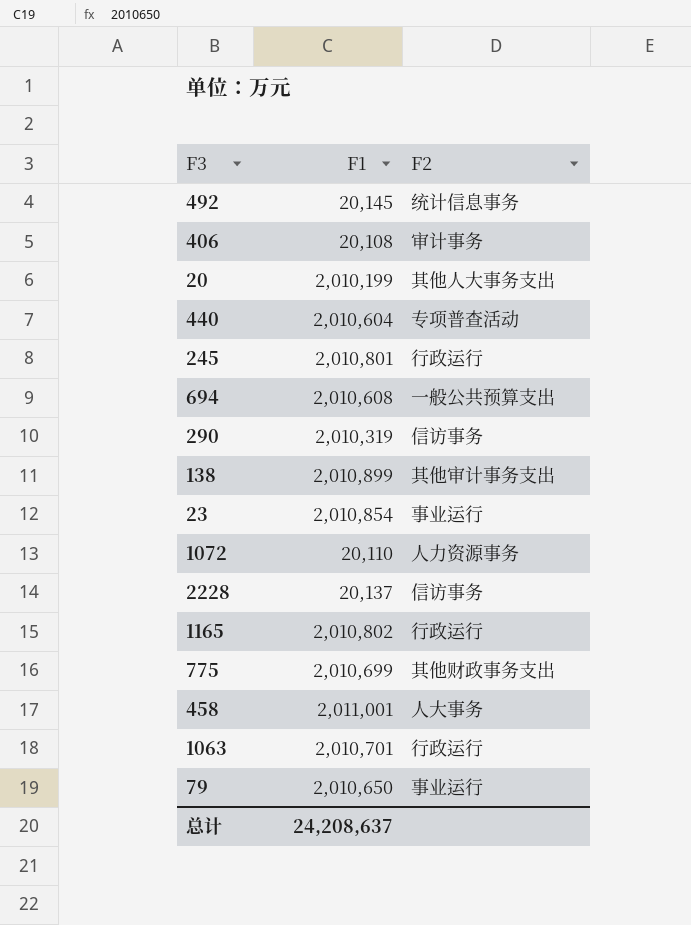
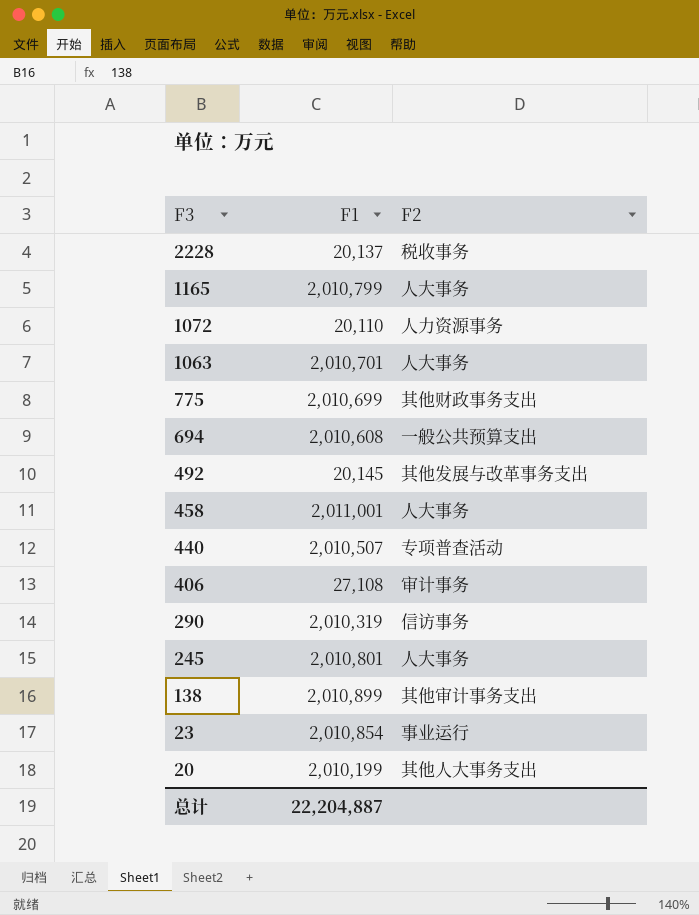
row order: none -> F3 descending
row 79: 2,010,650 | 事业运行 -> none
2228 | F2: 信访事务 -> 税收事务
1165 | F1: 2,010,802 -> 2,010,799
1165 | F2: 行政运行 -> 人大事务
1063 | F2: 行政运行 -> 人大事务
492 | F2: 统计信息事务 -> 其他发展与改革事务支出
440 | F1: 2,010,604 -> 2,010,507
406 | F1: 20,108 -> 27,108
245 | F2: 行政运行 -> 人大事务
总计 | F1: 24,208,637 -> 22,204,887

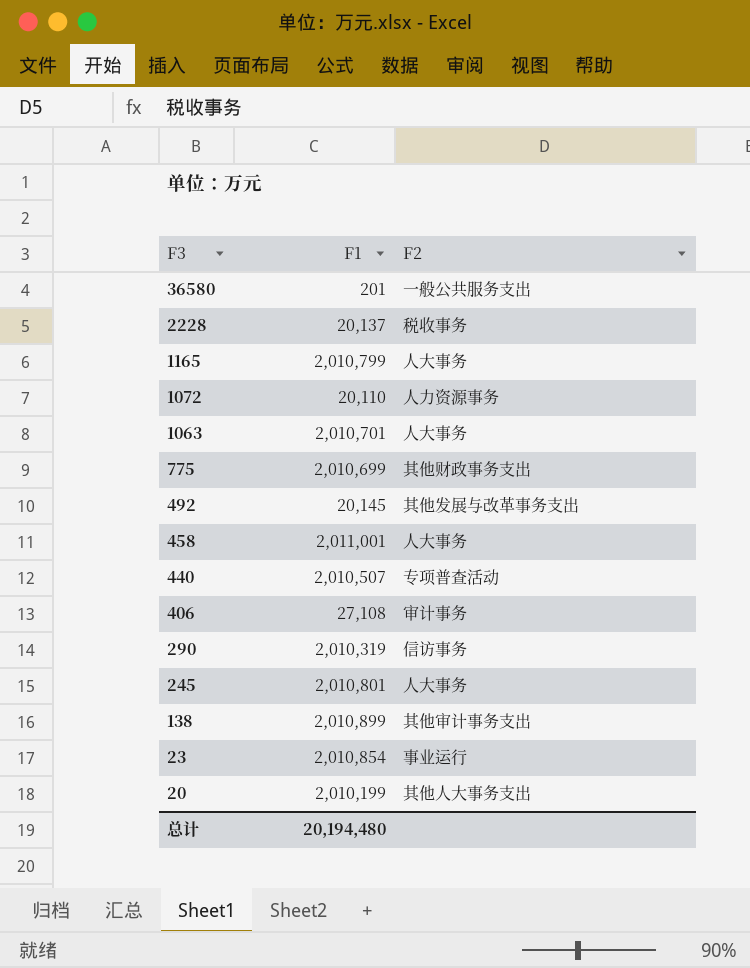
row 694: 2,010,608 | 一般公共预算支出 -> none
row 36580: none -> 201 | 一般公共服务支出
总计 | F1: 22,204,887 -> 20,194,480

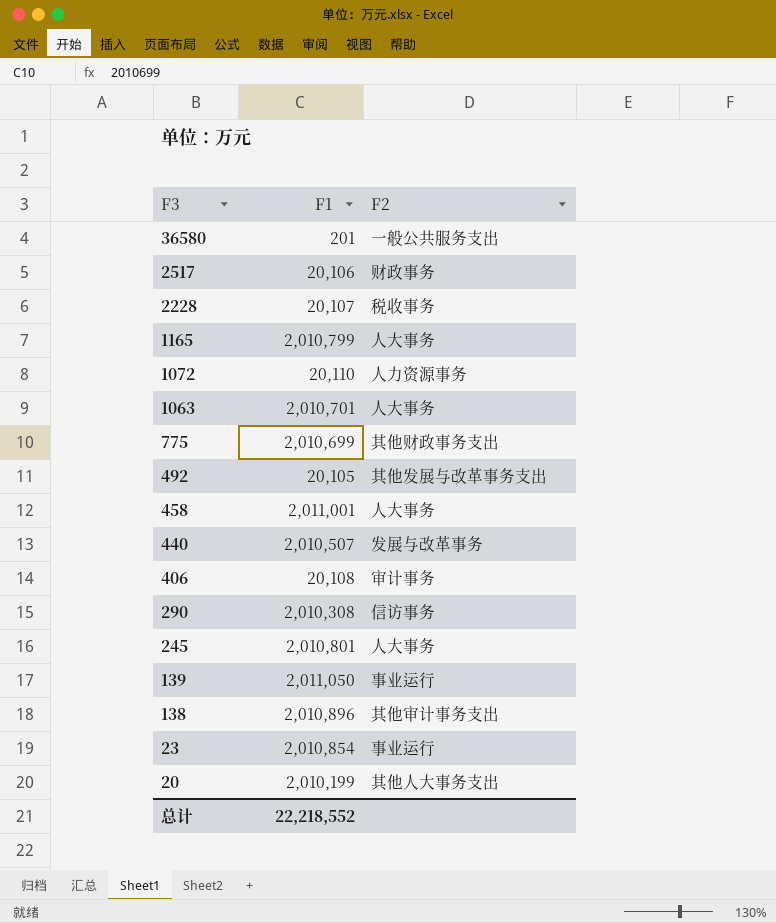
row 2517: none -> 20,106 | 财政事务
2228 | F1: 20,137 -> 20,107
492 | F1: 20,145 -> 20,105
440 | F2: 专项普查活动 -> 发展与改革事务
406 | F1: 27,108 -> 20,108
290 | F1: 2,010,319 -> 2,010,308
row 139: none -> 2,011,050 | 事业运行
138 | F1: 2,010,899 -> 2,010,896
总计 | F1: 20,194,480 -> 22,218,552

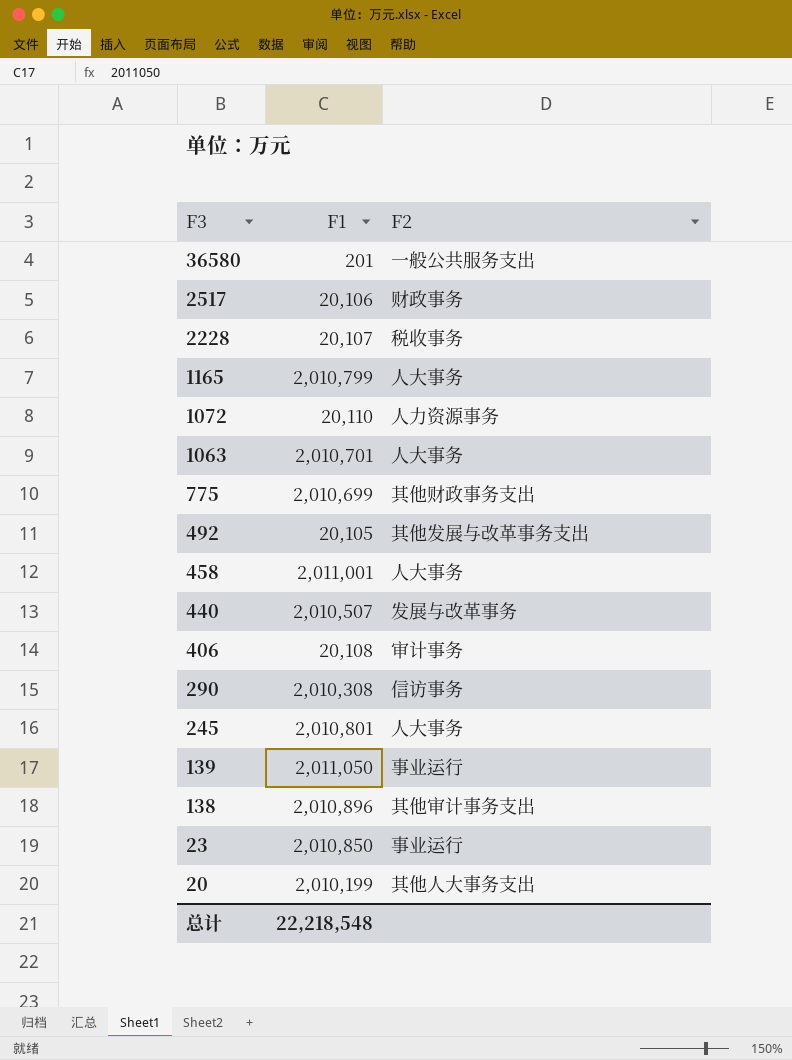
23 | F1: 2,010,854 -> 2,010,850
总计 | F1: 22,218,552 -> 22,218,548

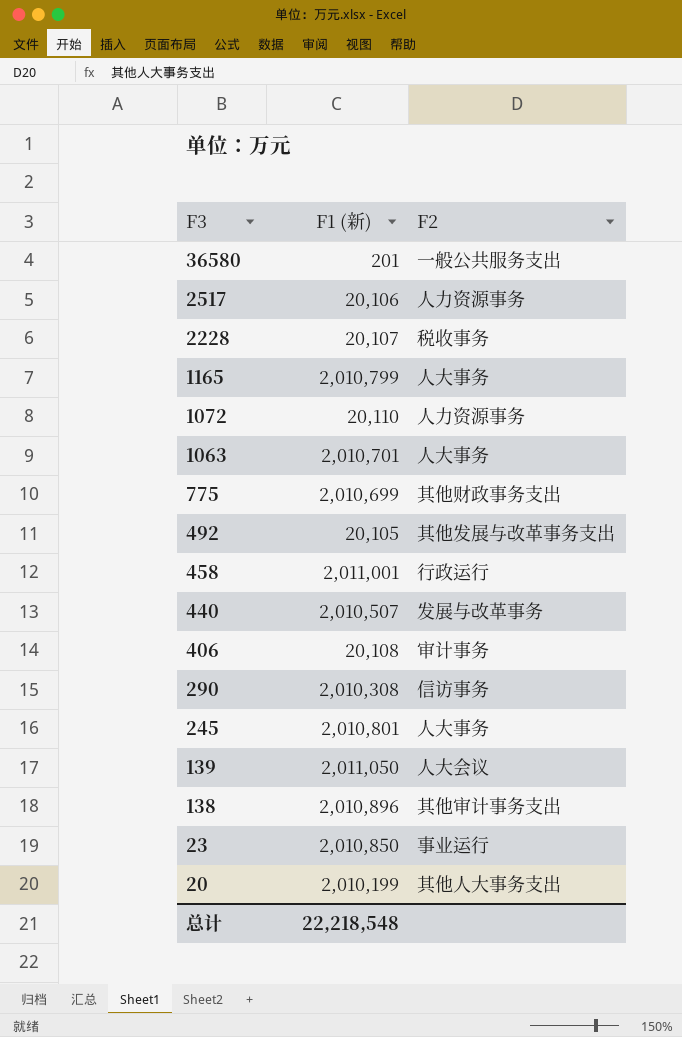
column name: F1 -> F1 (新)
2517 | F2: 财政事务 -> 人力资源事务
458 | F2: 人大事务 -> 行政运行
139 | F2: 事业运行 -> 人大会议

